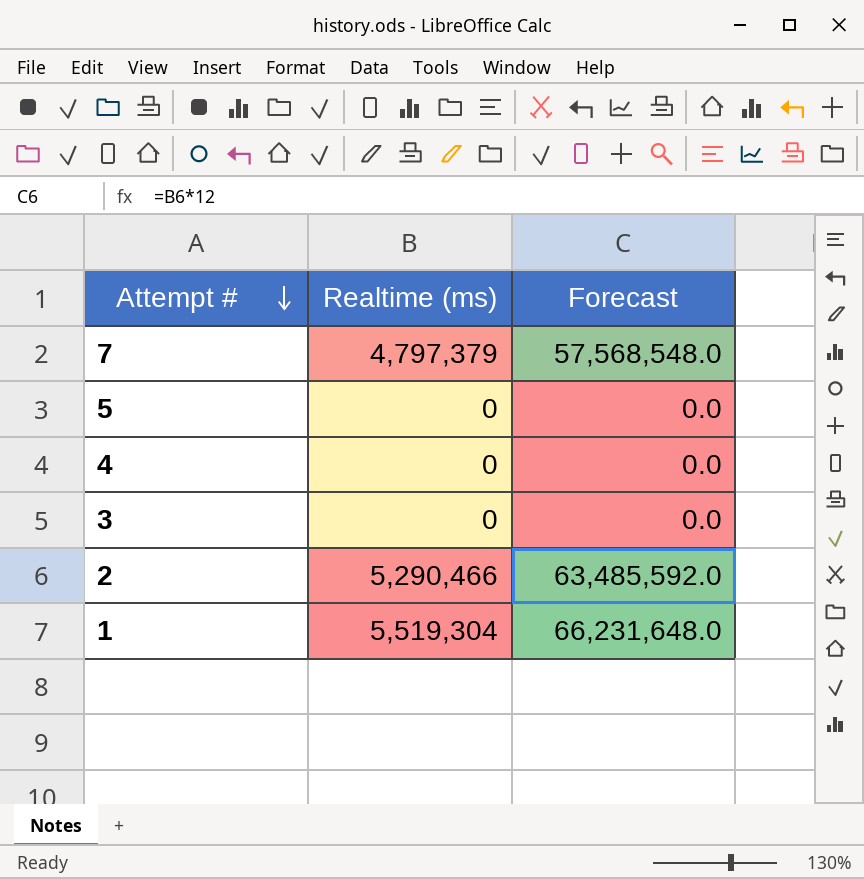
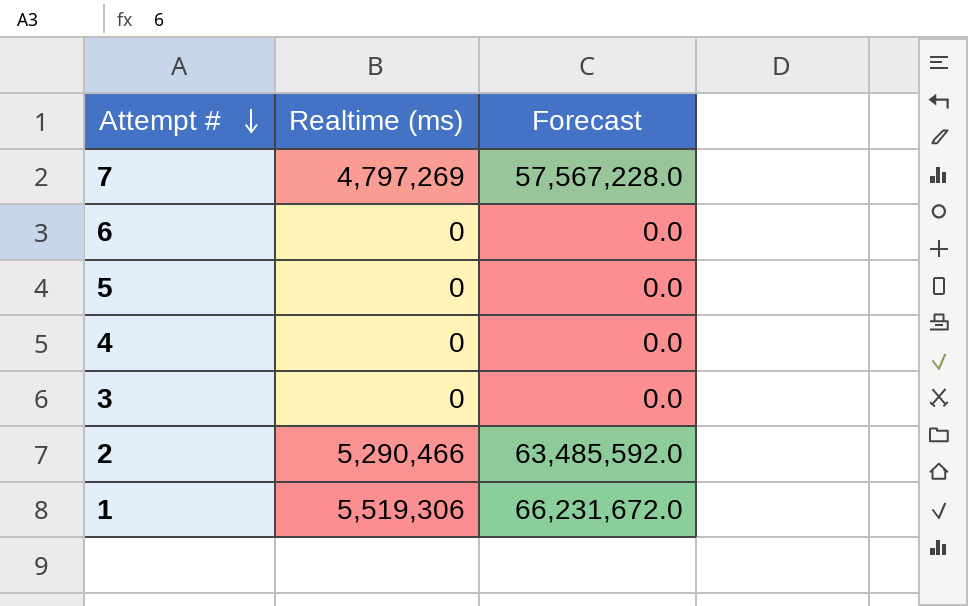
7 | Realtime (ms): 4,797,379 -> 4,797,269
7 | Forecast: 57,568,548.0 -> 57,567,228.0
row 6: none -> 0 | 0.0
1 | Realtime (ms): 5,519,304 -> 5,519,306
1 | Forecast: 66,231,648.0 -> 66,231,672.0

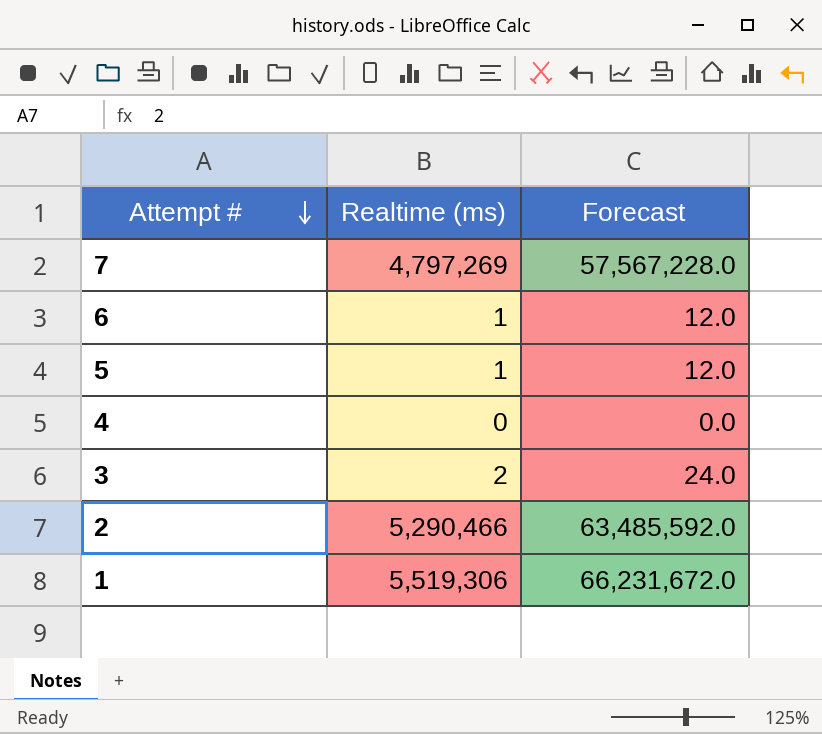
6 | Realtime (ms): 0 -> 1
6 | Forecast: 0.0 -> 12.0
5 | Realtime (ms): 0 -> 1
5 | Forecast: 0.0 -> 12.0
3 | Realtime (ms): 0 -> 2
3 | Forecast: 0.0 -> 24.0

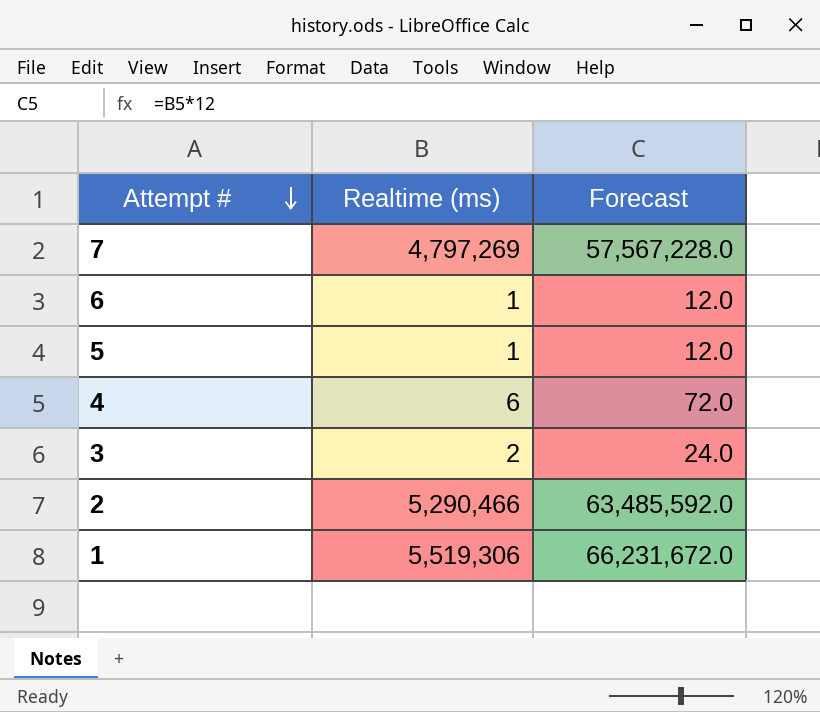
4 | Realtime (ms): 0 -> 6
4 | Forecast: 0.0 -> 72.0

